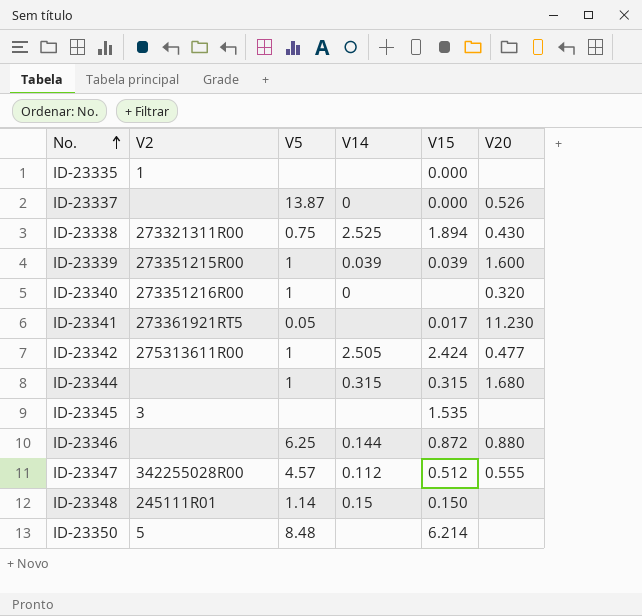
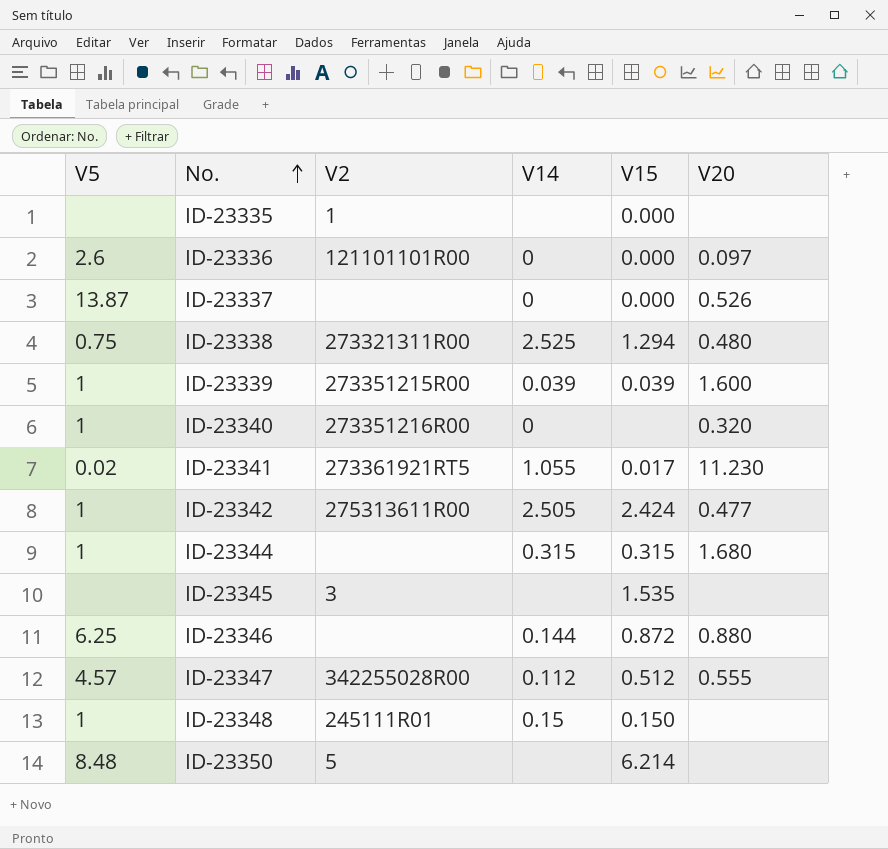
column V5 | position: 3 -> 1
row ID-23336: none -> 2.6 | 121101101R00 | 0 | 0.000 | 0.097
ID-23338 | V15: 1.894 -> 1.294
ID-23338 | V20: 0.430 -> 0.480
ID-23341 | V5: 0.05 -> 0.02
ID-23341 | V14: none -> 1.055
ID-23348 | V5: 1.14 -> 1

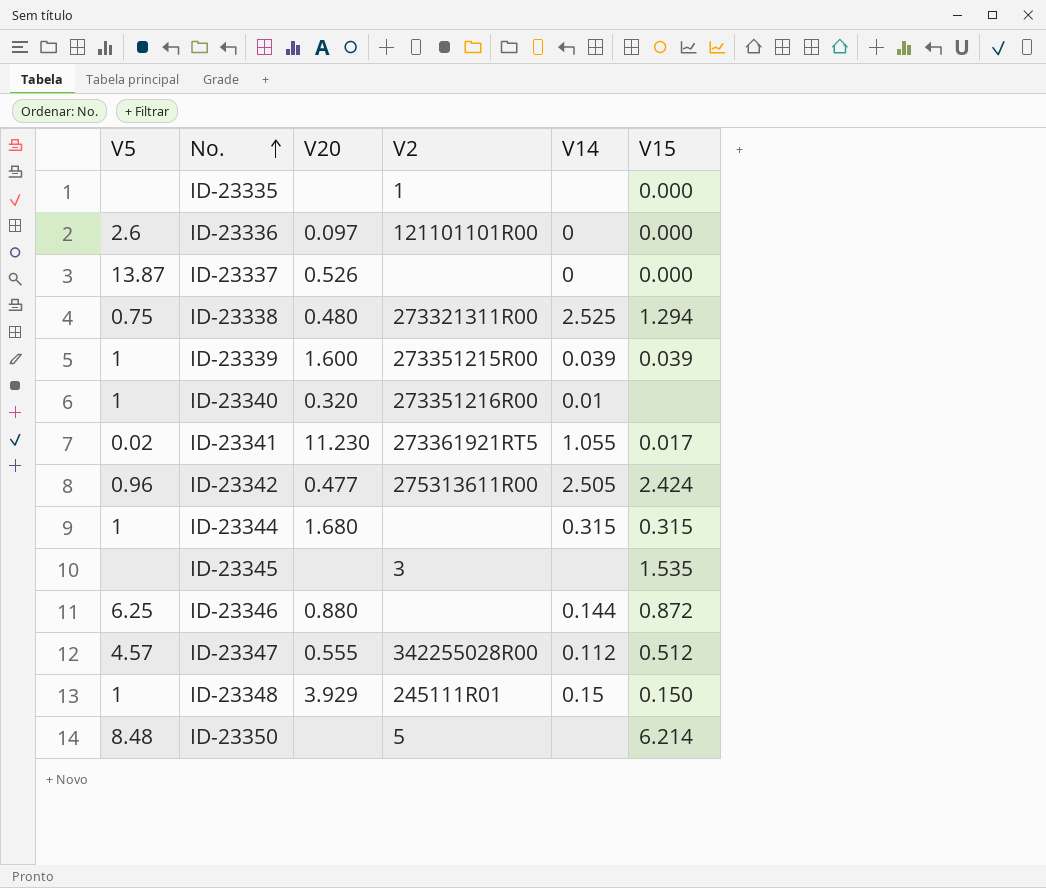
column V20 | position: 6 -> 3
ID-23340 | V14: 0 -> 0.01
ID-23342 | V5: 1 -> 0.96
ID-23348 | V20: none -> 3.929

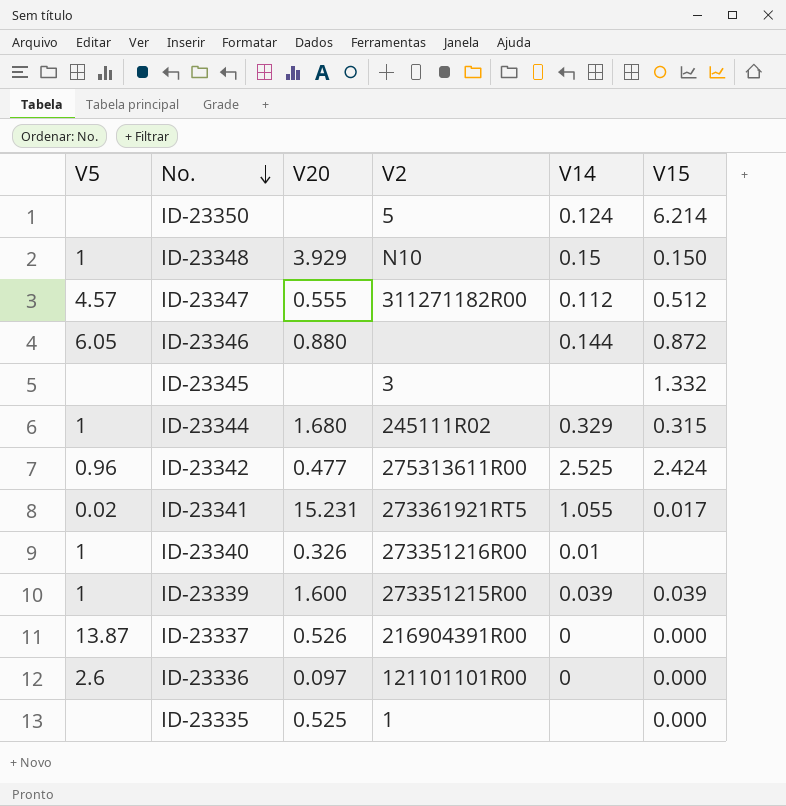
row order: No. ascending -> No. descending
row ID-23338: 0.75 | 0.480 | 273321311R00 | 2.525 | 1.294 -> none
ID-23350 | V5: 8.48 -> none
ID-23350 | V14: none -> 0.124
ID-23348 | V2: 245111R01 -> N10
ID-23347 | V2: 342255028R00 -> 311271182R00
ID-23346 | V5: 6.25 -> 6.05
ID-23345 | V15: 1.535 -> 1.332
ID-23344 | V2: none -> 245111R02
ID-23344 | V14: 0.315 -> 0.329
ID-23342 | V14: 2.505 -> 2.525
ID-23341 | V20: 11.230 -> 15.231
ID-23340 | V20: 0.320 -> 0.326
ID-23337 | V2: none -> 216904391R00
ID-23335 | V20: none -> 0.525

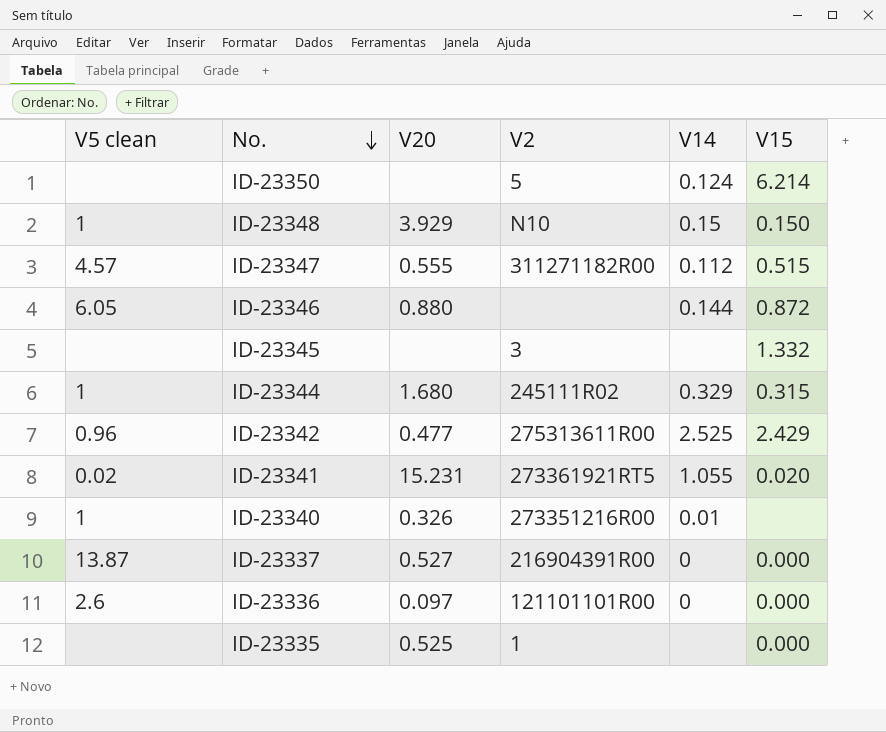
column name: V5 -> V5 clean
row ID-23339: 1 | 1.600 | 273351215R00 | 0.039 | 0.039 -> none
ID-23347 | V15: 0.512 -> 0.515
ID-23342 | V15: 2.424 -> 2.429
ID-23341 | V15: 0.017 -> 0.020
ID-23337 | V20: 0.526 -> 0.527

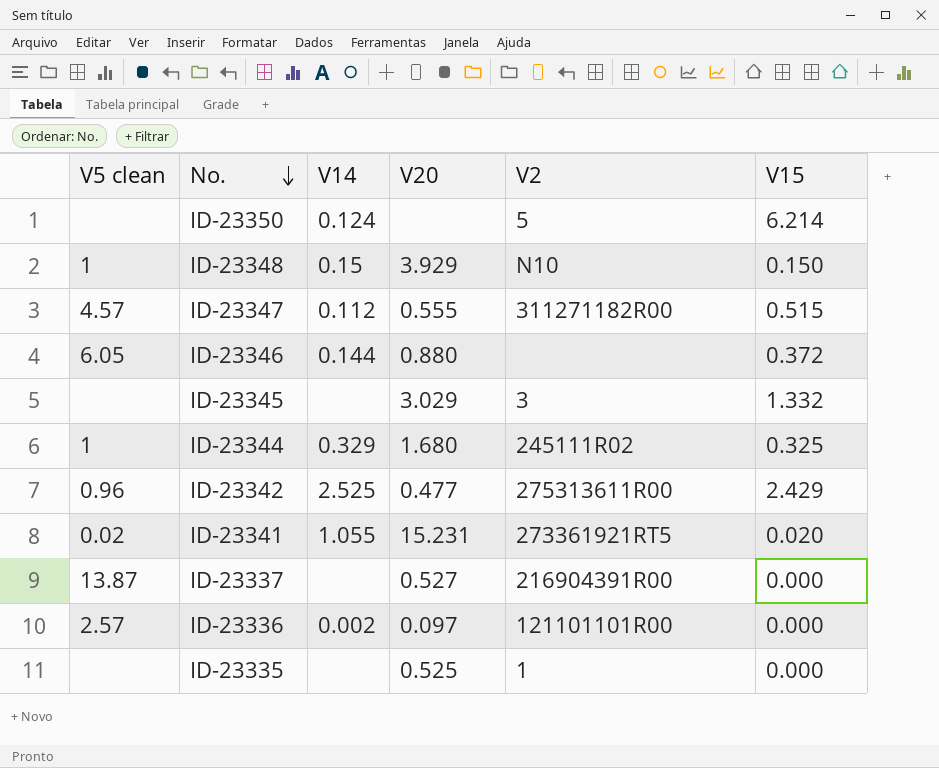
column V14 | position: 5 -> 3
row ID-23340: 1 | 0.326 | 273351216R00 | 0.01 | none -> none
ID-23346 | V15: 0.872 -> 0.372
ID-23345 | V20: none -> 3.029
ID-23344 | V15: 0.315 -> 0.325
ID-23337 | V14: 0 -> none
ID-23336 | V5 clean: 2.6 -> 2.57
ID-23336 | V14: 0 -> 0.002

